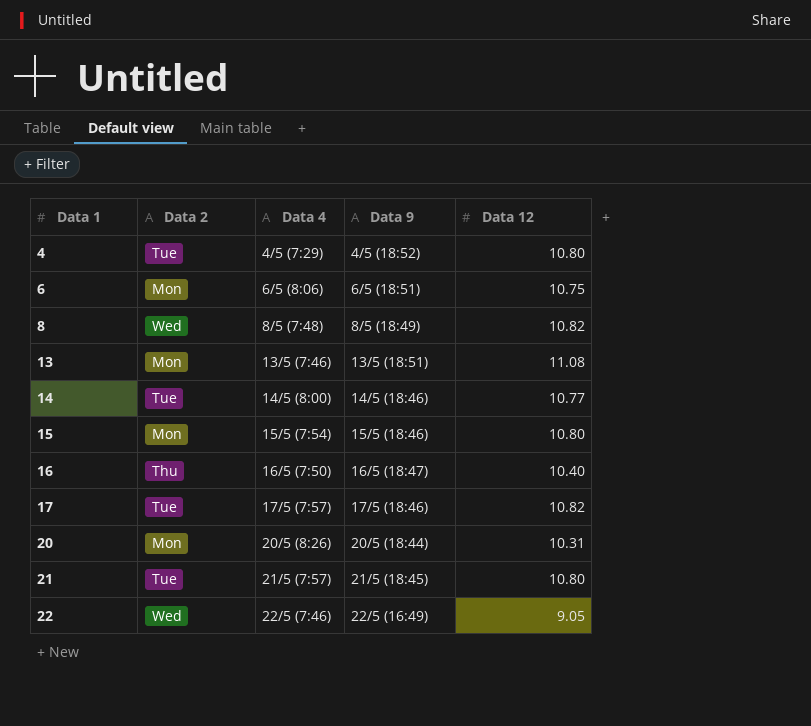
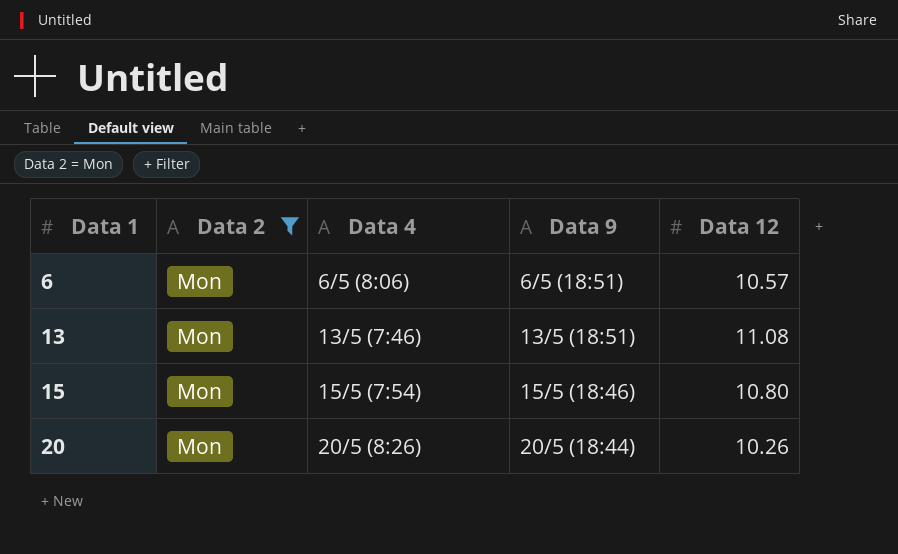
filter: none -> Data 2 = Mon
6 | Data 12: 10.75 -> 10.57
20 | Data 12: 10.31 -> 10.26

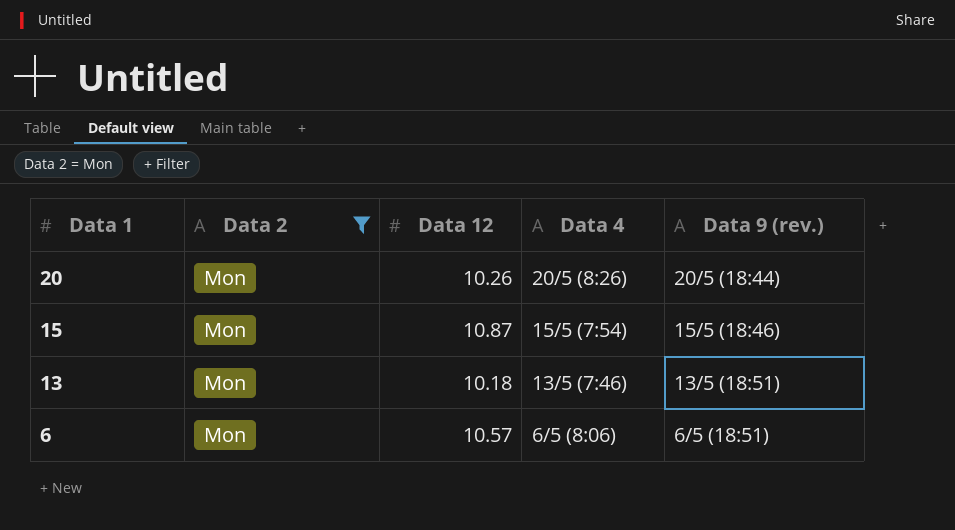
row order: Data 1 ascending -> Data 1 descending
column Data 12 | position: 5 -> 3
column name: Data 9 -> Data 9 (rev.)
15 | Data 12: 10.80 -> 10.87
13 | Data 12: 11.08 -> 10.18

